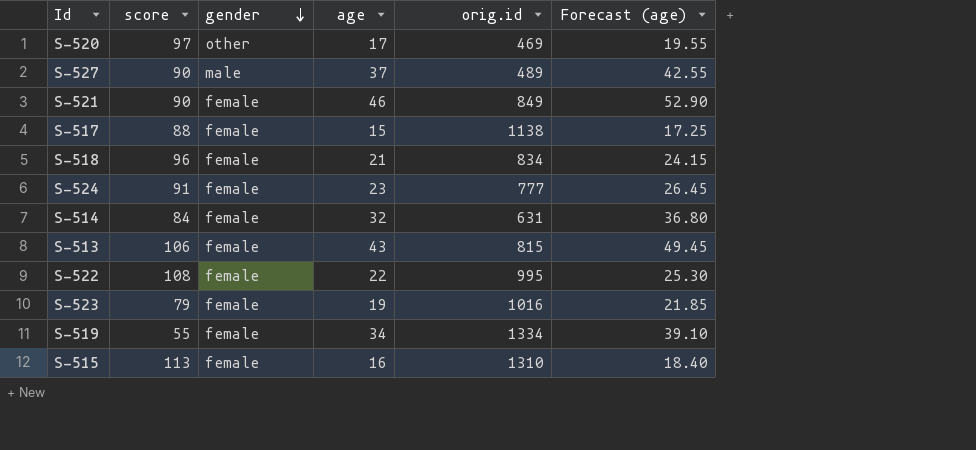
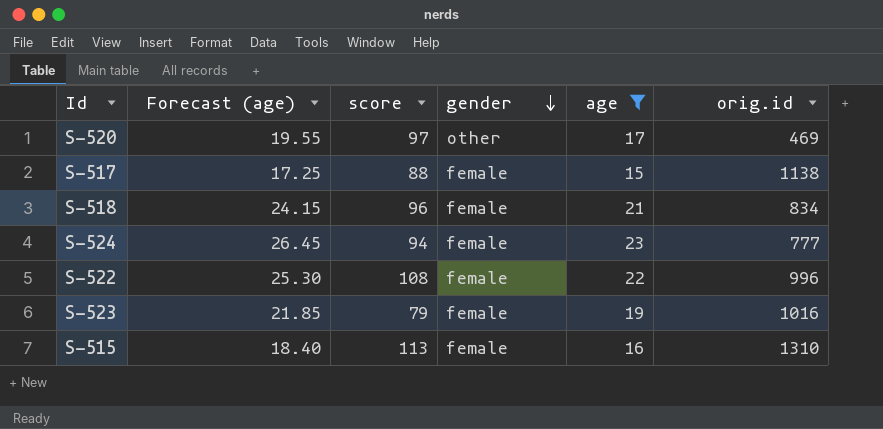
filter: none -> age <= 23
column Forecast (age) | position: 6 -> 2
S-524 | score: 91 -> 94
S-522 | orig.id: 995 -> 996

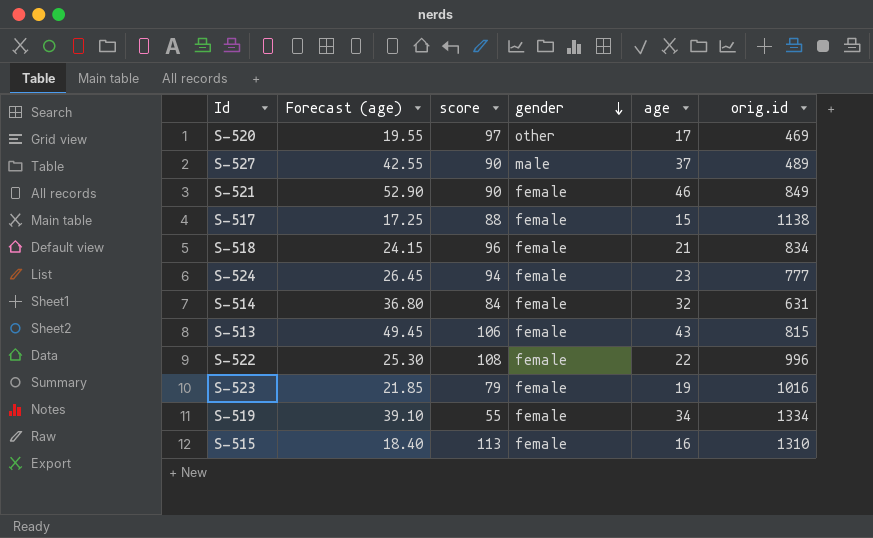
filter: age <= 23 -> none

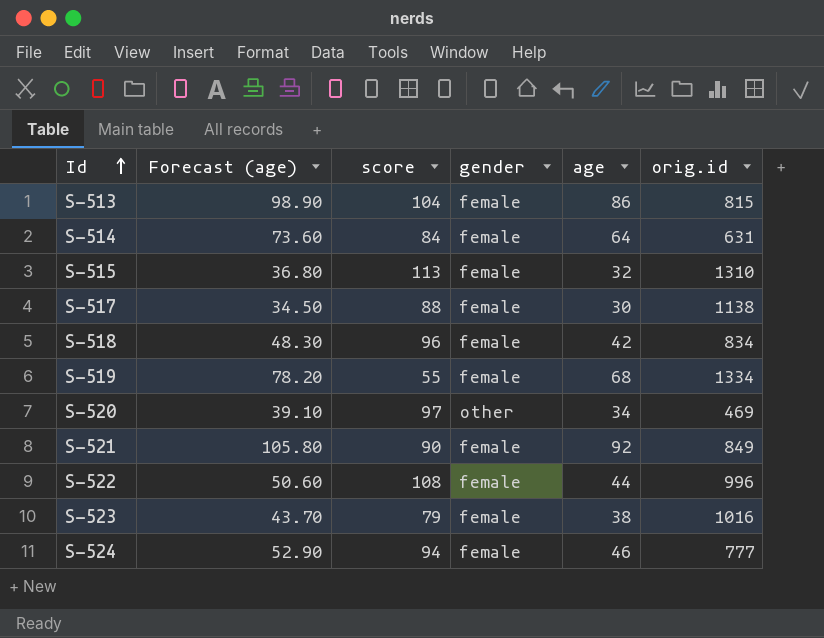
row order: gender descending -> Id ascending
row S-527: 42.55 | 90 | male | 37 | 489 -> none
S-513 | Forecast (age): 49.45 -> 98.90
S-513 | score: 106 -> 104
S-513 | age: 43 -> 86
S-514 | Forecast (age): 36.80 -> 73.60
S-514 | age: 32 -> 64
S-515 | Forecast (age): 18.40 -> 36.80
S-515 | age: 16 -> 32
S-517 | Forecast (age): 17.25 -> 34.50
S-517 | age: 15 -> 30
S-518 | Forecast (age): 24.15 -> 48.30
S-518 | age: 21 -> 42
S-519 | Forecast (age): 39.10 -> 78.20
S-519 | age: 34 -> 68
S-520 | Forecast (age): 19.55 -> 39.10
S-520 | age: 17 -> 34
S-521 | Forecast (age): 52.90 -> 105.80
S-521 | age: 46 -> 92
S-522 | Forecast (age): 25.30 -> 50.60
S-522 | age: 22 -> 44
S-523 | Forecast (age): 21.85 -> 43.70
S-523 | age: 19 -> 38
S-524 | Forecast (age): 26.45 -> 52.90
S-524 | age: 23 -> 46

